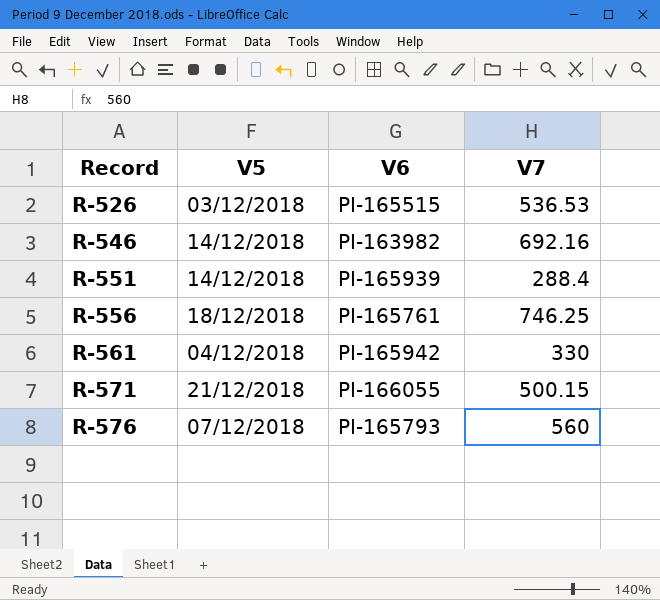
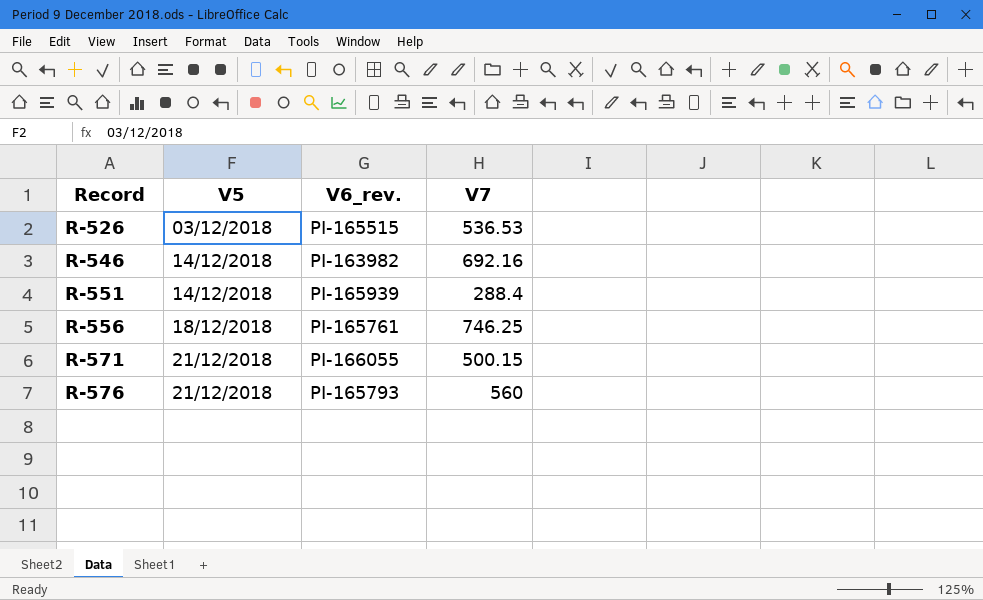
column name: V6 -> V6_rev.
row R-561: 04/12/2018 | PI-165942 | 330 -> none
R-576 | V5: 07/12/2018 -> 21/12/2018

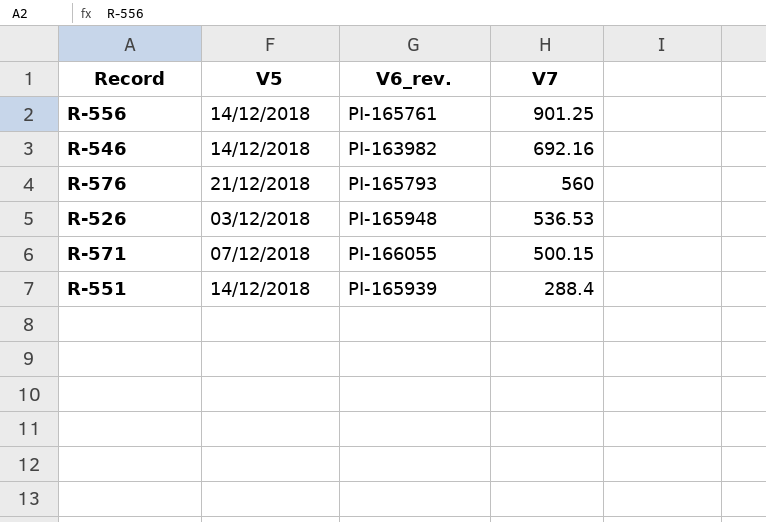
row order: Record ascending -> V7 descending
R-556 | V5: 18/12/2018 -> 14/12/2018
R-556 | V7: 746.25 -> 901.25
R-526 | V6_rev.: PI-165515 -> PI-165948
R-571 | V5: 21/12/2018 -> 07/12/2018

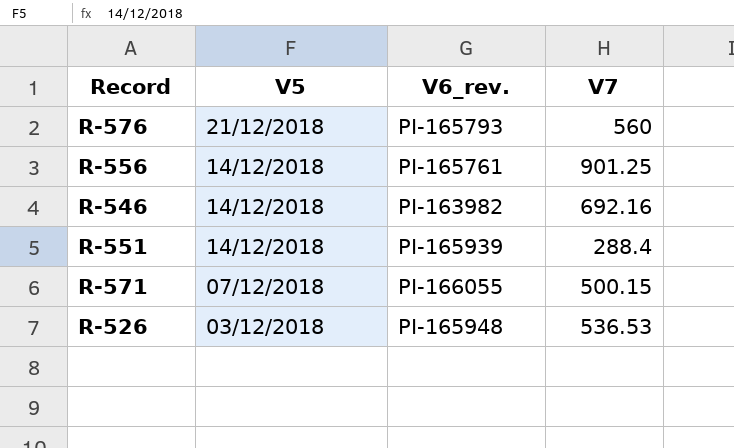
row order: V7 descending -> V5 descending

